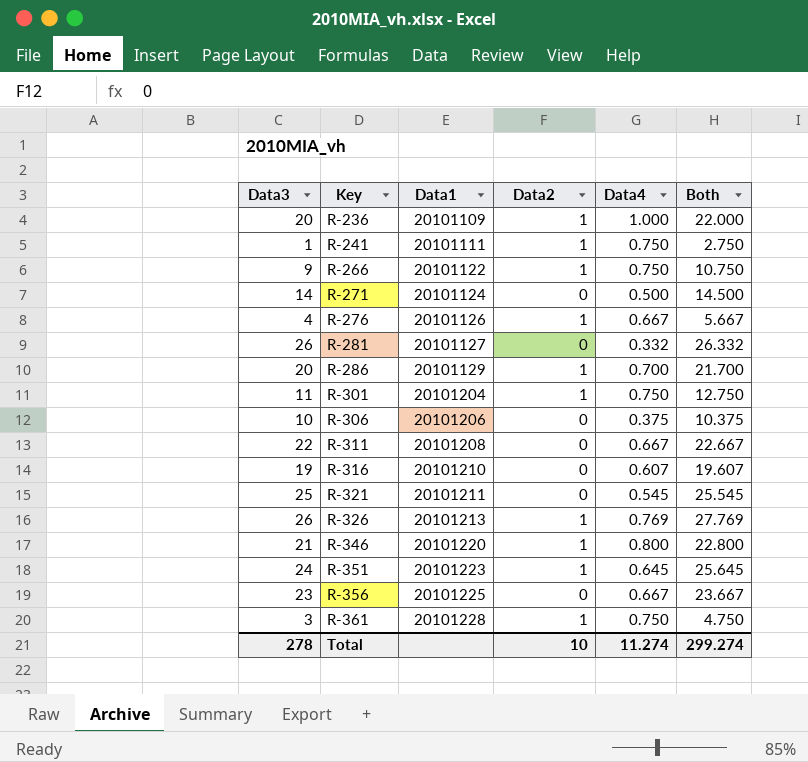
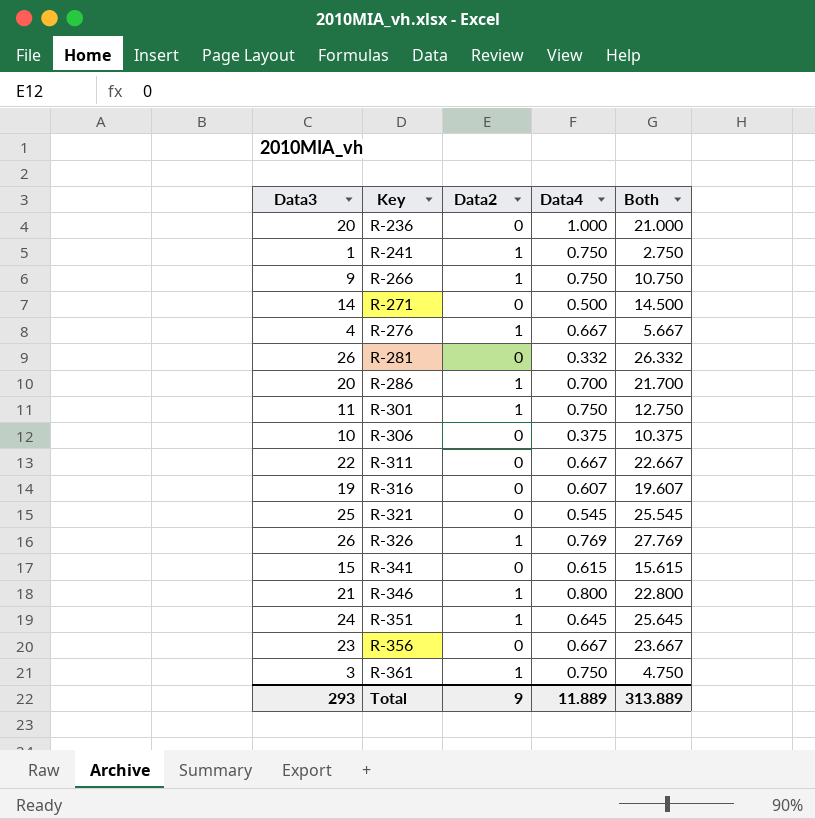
column Data1 | position: 3 -> none
R-236 | Data2: 1 -> 0
R-236 | Both: 22.000 -> 21.000
row R-341: none -> 15 | 0 | 0.615 | 15.615
Total | Data3: 278 -> 293
Total | Data2: 10 -> 9
Total | Data4: 11.274 -> 11.889
Total | Both: 299.274 -> 313.889

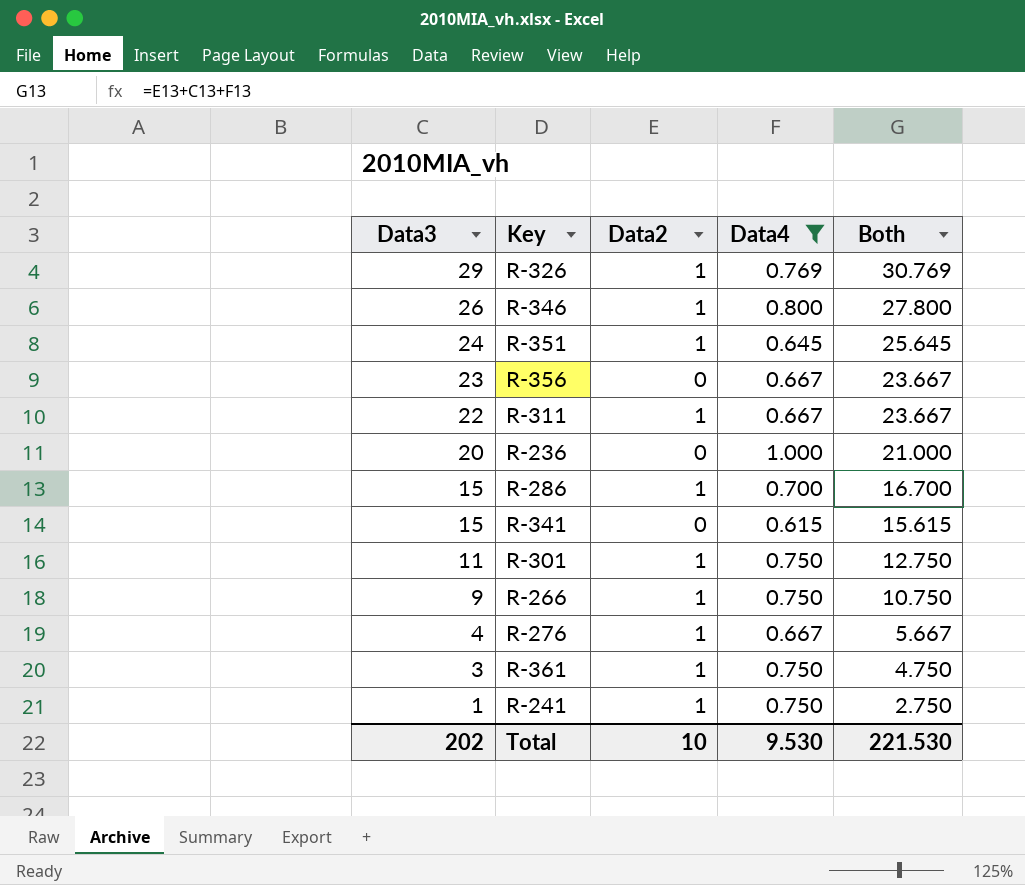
filter: none -> Data4 >= 0.615
row order: Key ascending -> Data3 descending
R-326 | Data3: 26 -> 29
R-326 | Both: 27.769 -> 30.769
R-346 | Data3: 21 -> 26
R-346 | Both: 22.800 -> 27.800
R-311 | Data2: 0 -> 1
R-311 | Both: 22.667 -> 23.667
R-286 | Data3: 20 -> 15
R-286 | Both: 21.700 -> 16.700
Total | Data3: 293 -> 202
Total | Data2: 9 -> 10
Total | Data4: 11.889 -> 9.530
Total | Both: 313.889 -> 221.530

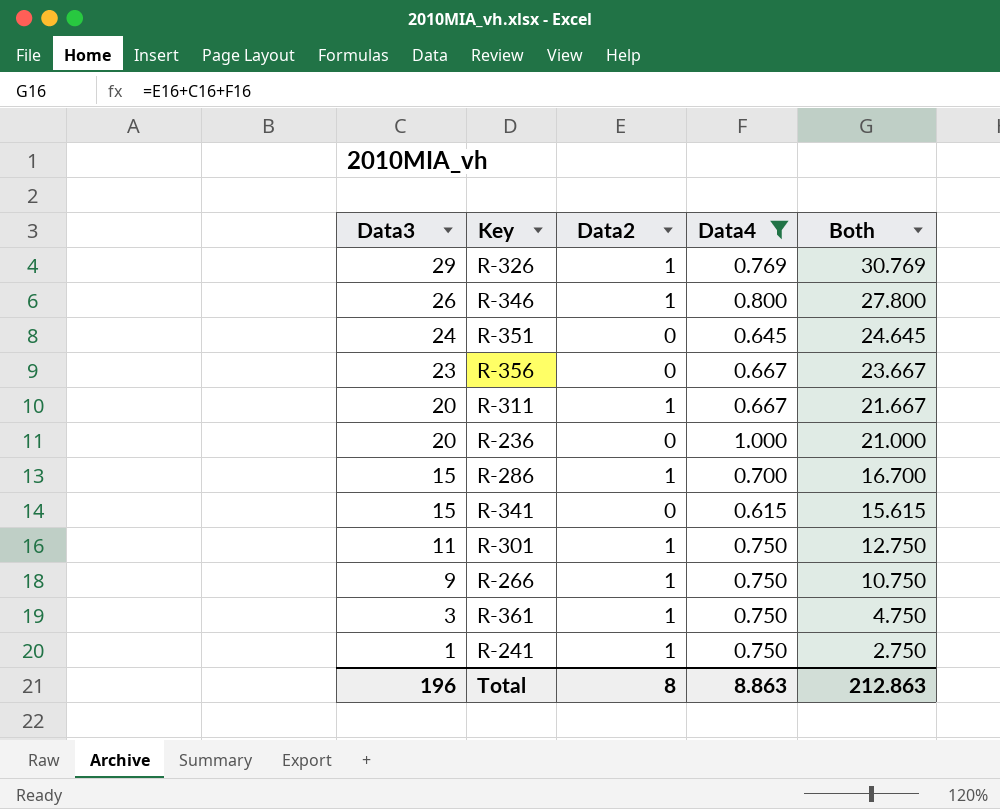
row R-276: 4 | 1 | 0.667 | 5.667 -> none
R-351 | Data2: 1 -> 0
R-351 | Both: 25.645 -> 24.645
R-311 | Data3: 22 -> 20
R-311 | Both: 23.667 -> 21.667
Total | Data3: 202 -> 196
Total | Data2: 10 -> 8
Total | Data4: 9.530 -> 8.863
Total | Both: 221.530 -> 212.863

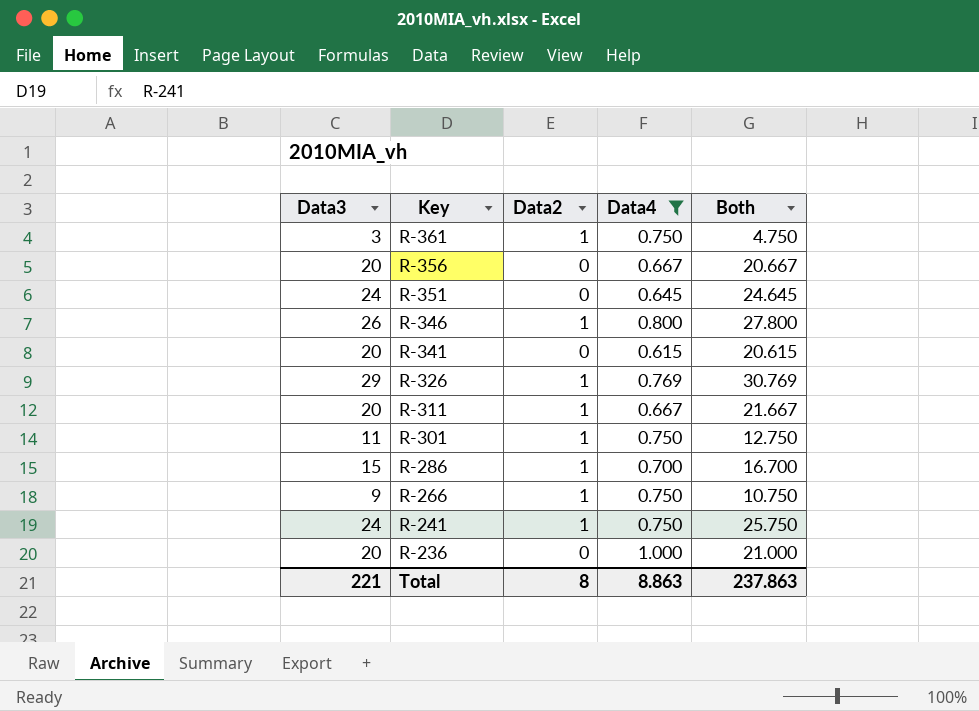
row order: Data3 descending -> Key descending
R-356 | Data3: 23 -> 20
R-356 | Both: 23.667 -> 20.667
R-341 | Data3: 15 -> 20
R-341 | Both: 15.615 -> 20.615
R-241 | Data3: 1 -> 24
R-241 | Both: 2.750 -> 25.750
Total | Data3: 196 -> 221
Total | Both: 212.863 -> 237.863

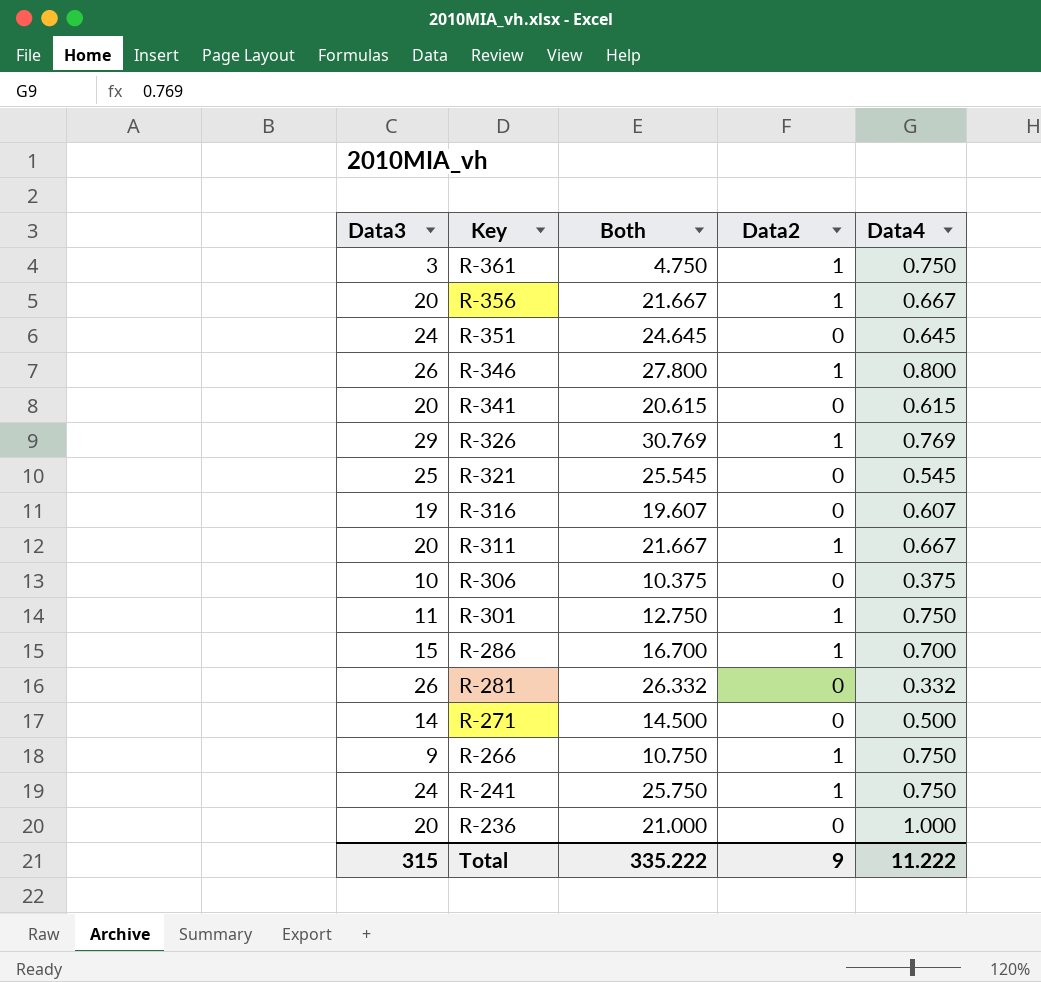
filter: Data4 >= 0.615 -> none
column Both | position: 5 -> 3
R-356 | Both: 20.667 -> 21.667
R-356 | Data2: 0 -> 1
Total | Data3: 221 -> 315
Total | Both: 237.863 -> 335.222
Total | Data2: 8 -> 9
Total | Data4: 8.863 -> 11.222

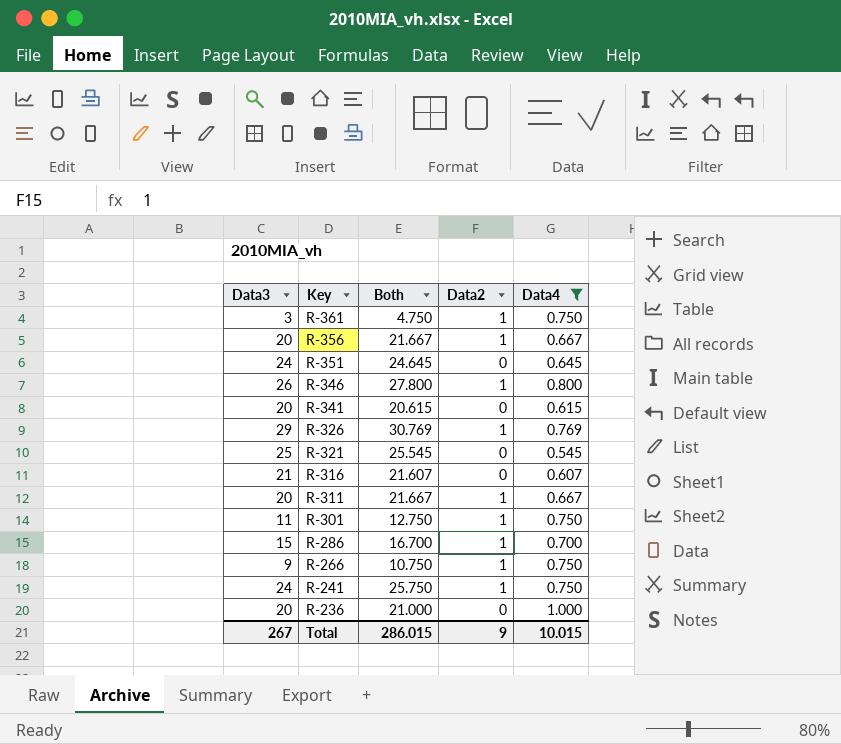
filter: none -> Data4 >= 0.545
R-316 | Data3: 19 -> 21
R-316 | Both: 19.607 -> 21.607
Total | Data3: 315 -> 267
Total | Both: 335.222 -> 286.015
Total | Data4: 11.222 -> 10.015

